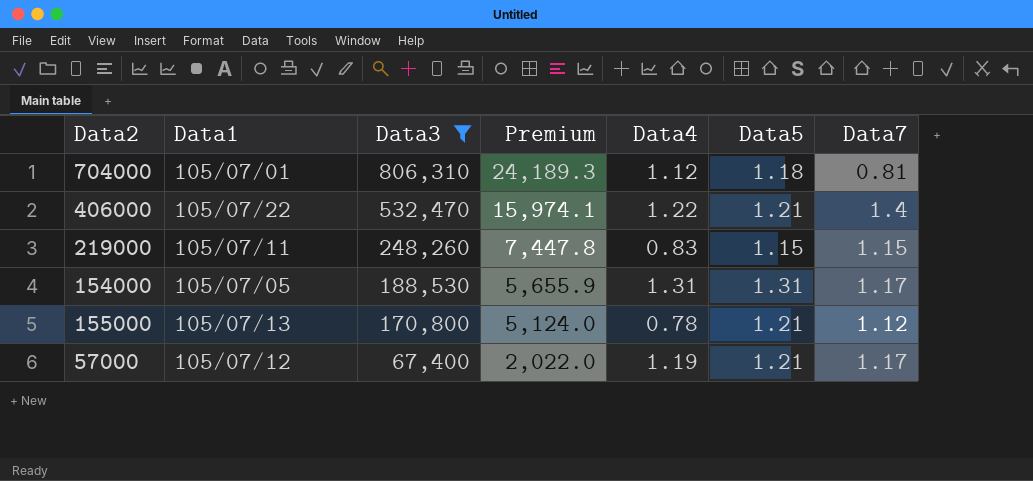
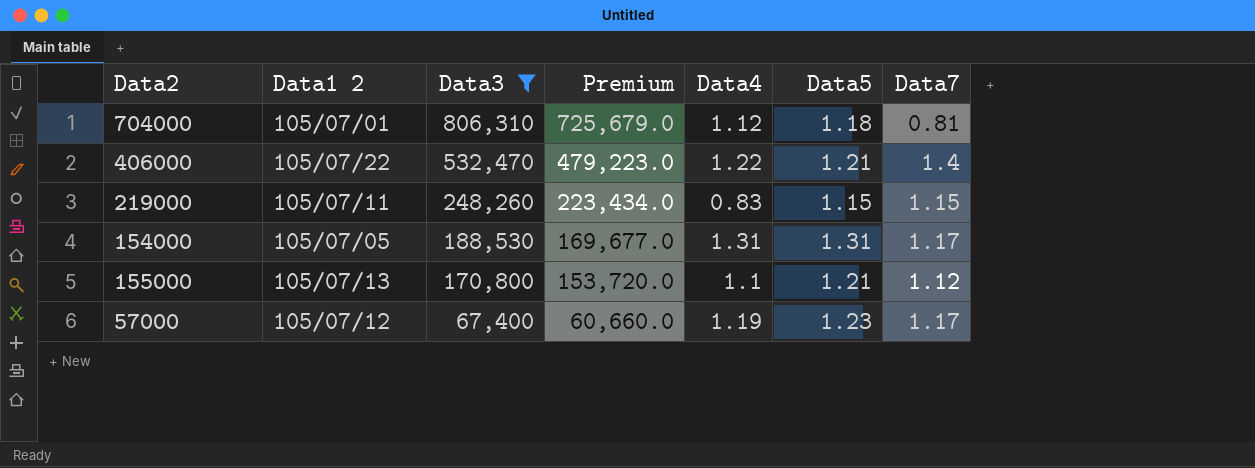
column name: Data1 -> Data1 2
column Premium | formula: [Data3] * 0.03 -> [Data3] * 0.9
155000 | Data4: 0.78 -> 1.1
57000 | Data5: 1.21 -> 1.23

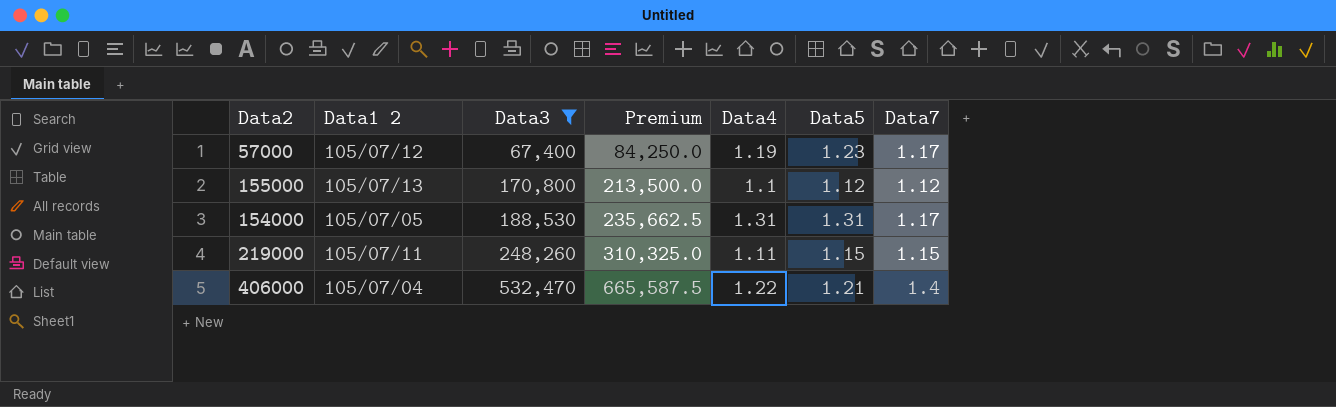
row order: Data3 descending -> Data3 ascending
column Premium | formula: [Data3] * 0.9 -> [Data3] * 1.25
row 704000: 105/07/01 | 806,310 | 725,679.0 | 1.12 | 1.18 | 0.81 -> none
155000 | Data5: 1.21 -> 1.12
219000 | Data4: 0.83 -> 1.11
406000 | Data1 2: 105/07/22 -> 105/07/04

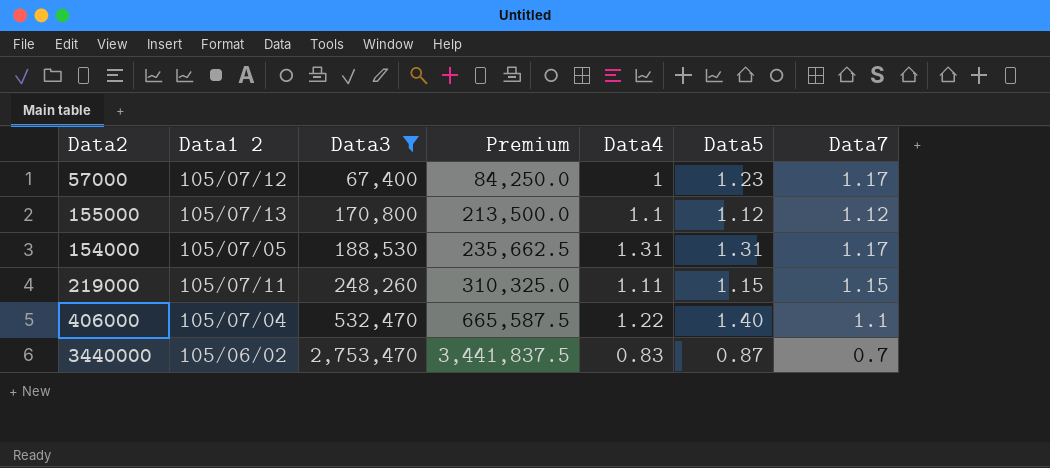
57000 | Data4: 1.19 -> 1
406000 | Data5: 1.21 -> 1.40
406000 | Data7: 1.4 -> 1.1
row 3440000: none -> 105/06/02 | 2,753,470 | 3,441,837.5 | 0.83 | 0.87 | 0.7

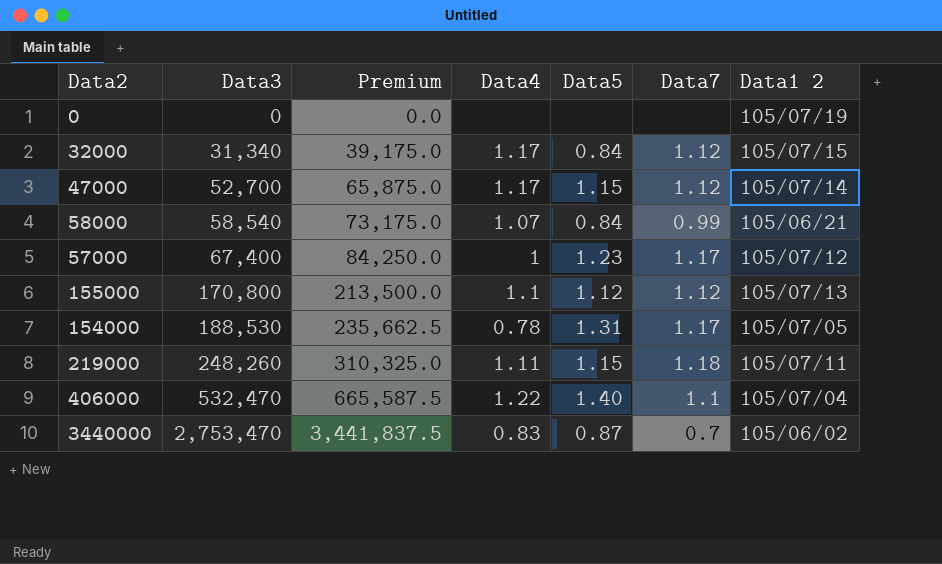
filter: Data3 >= 67,400 -> none
column Data1 2 | position: 2 -> 7
154000 | Data4: 1.31 -> 0.78
219000 | Data7: 1.15 -> 1.18

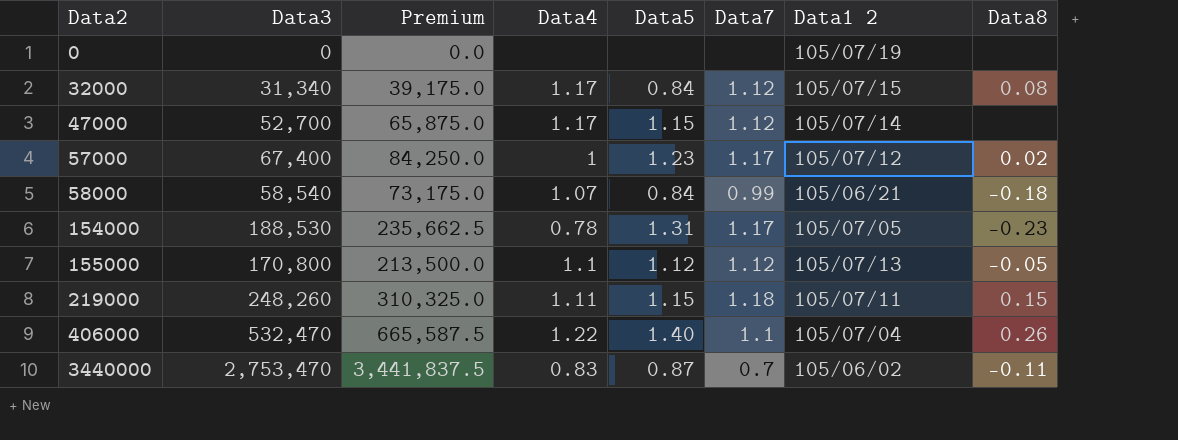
row order: Data3 ascending -> Data2 ascending
column Data8 | position: none -> 8

